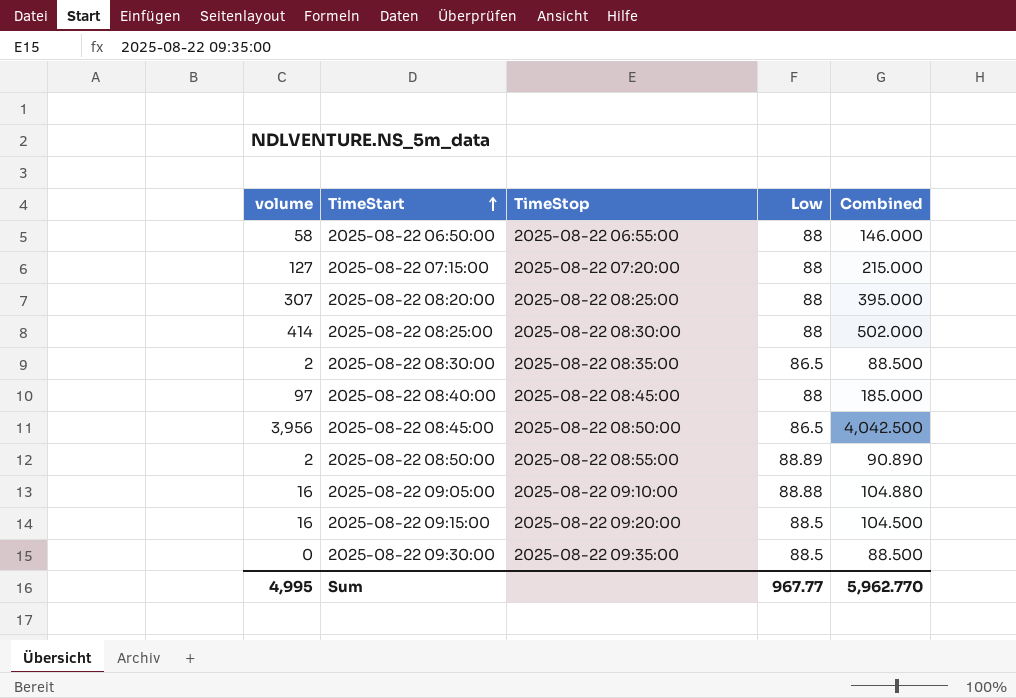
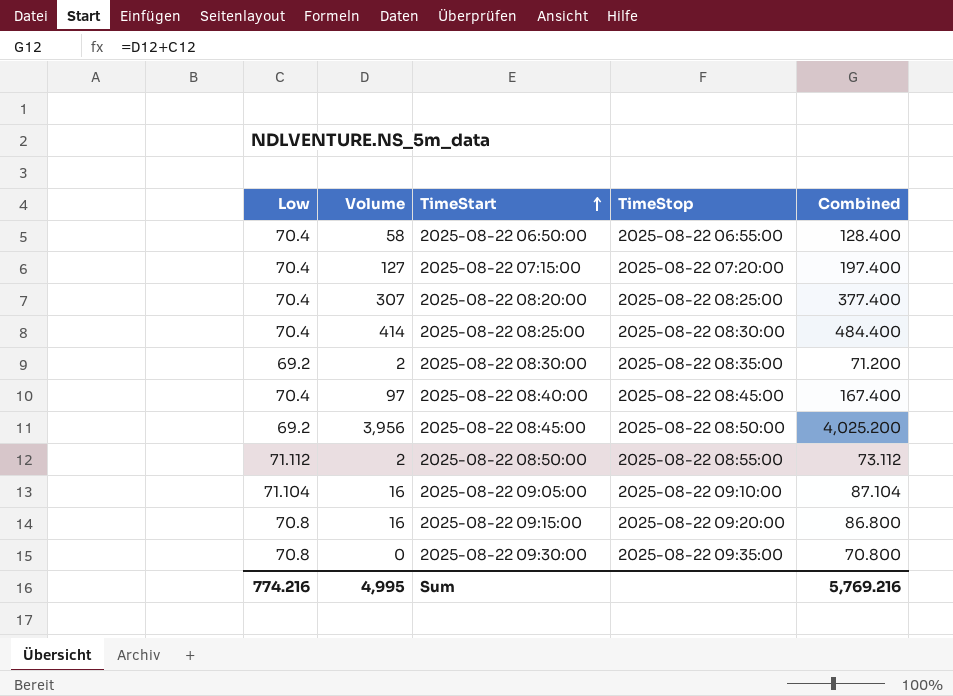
column Low | position: 4 -> 1
column name: volume -> Volume
2025-08-22 06:50:00 | Low: 88 -> 70.4
2025-08-22 06:50:00 | Combined: 146.000 -> 128.400
2025-08-22 07:15:00 | Low: 88 -> 70.4
2025-08-22 07:15:00 | Combined: 215.000 -> 197.400
2025-08-22 08:20:00 | Low: 88 -> 70.4
2025-08-22 08:20:00 | Combined: 395.000 -> 377.400
2025-08-22 08:25:00 | Low: 88 -> 70.4
2025-08-22 08:25:00 | Combined: 502.000 -> 484.400
2025-08-22 08:30:00 | Low: 86.5 -> 69.2
2025-08-22 08:30:00 | Combined: 88.500 -> 71.200
2025-08-22 08:40:00 | Low: 88 -> 70.4
2025-08-22 08:40:00 | Combined: 185.000 -> 167.400
2025-08-22 08:45:00 | Low: 86.5 -> 69.2
2025-08-22 08:45:00 | Combined: 4,042.500 -> 4,025.200
2025-08-22 08:50:00 | Low: 88.89 -> 71.112
2025-08-22 08:50:00 | Combined: 90.890 -> 73.112
2025-08-22 09:05:00 | Low: 88.88 -> 71.104
2025-08-22 09:05:00 | Combined: 104.880 -> 87.104
2025-08-22 09:15:00 | Low: 88.5 -> 70.8
2025-08-22 09:15:00 | Combined: 104.500 -> 86.800
2025-08-22 09:30:00 | Low: 88.5 -> 70.8
2025-08-22 09:30:00 | Combined: 88.500 -> 70.800
Sum | Low: 967.77 -> 774.216
Sum | Combined: 5,962.770 -> 5,769.216

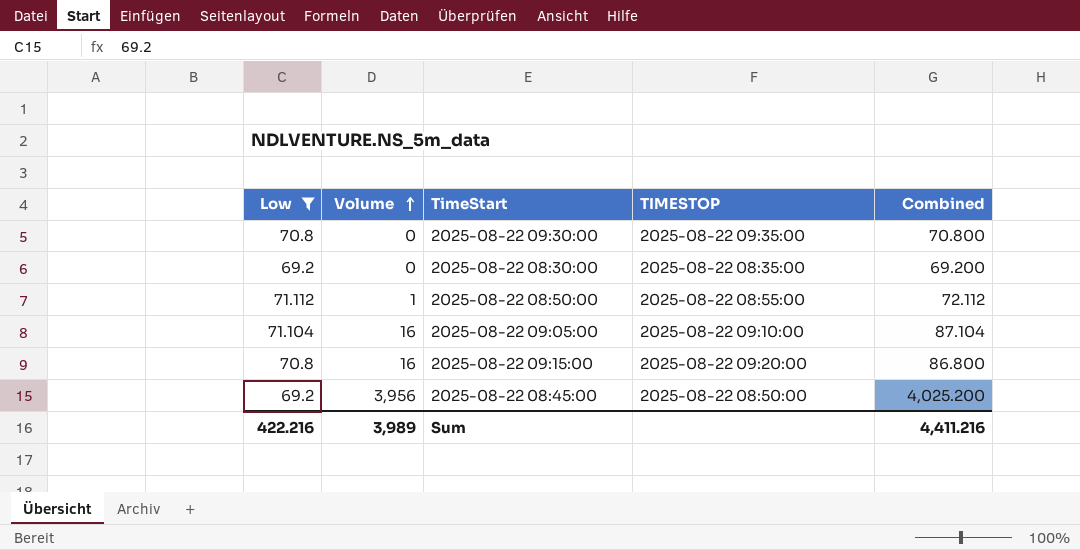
filter: none -> Low != 70.4
row order: TimeStart ascending -> Volume ascending
column name: TimeStop -> TIMESTOP
2025-08-22 08:30:00 | Volume: 2 -> 0
2025-08-22 08:30:00 | Combined: 71.200 -> 69.200
2025-08-22 08:50:00 | Volume: 2 -> 1
2025-08-22 08:50:00 | Combined: 73.112 -> 72.112
Sum | Low: 774.216 -> 422.216
Sum | Volume: 4,995 -> 3,989
Sum | Combined: 5,769.216 -> 4,411.216

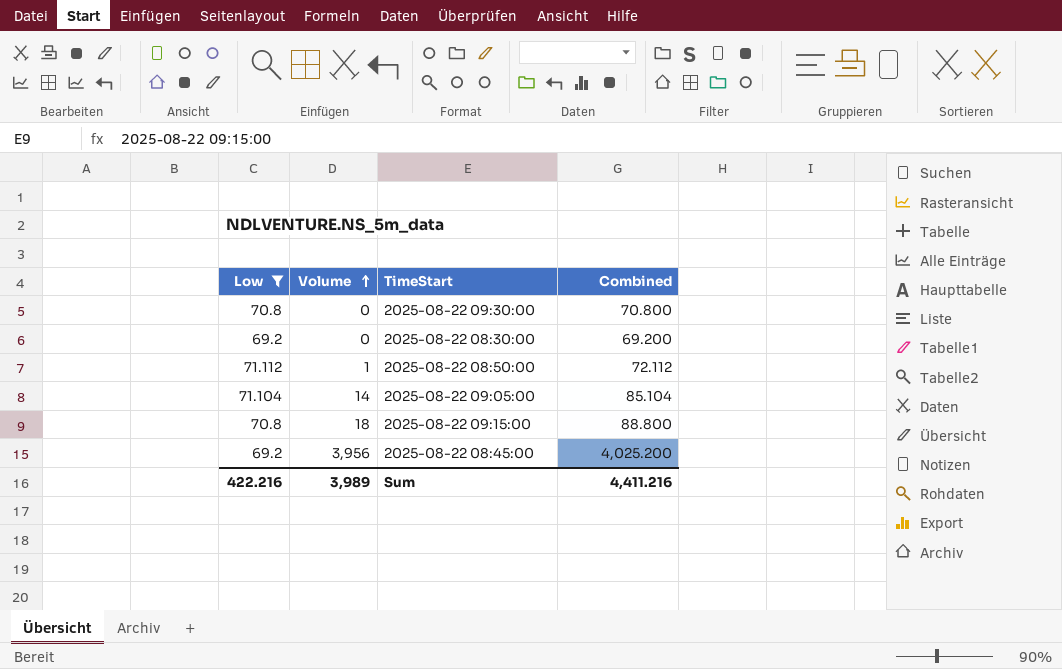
column TIMESTOP | position: 4 -> none
2025-08-22 09:05:00 | Volume: 16 -> 14
2025-08-22 09:05:00 | Combined: 87.104 -> 85.104
2025-08-22 09:15:00 | Volume: 16 -> 18
2025-08-22 09:15:00 | Combined: 86.800 -> 88.800

